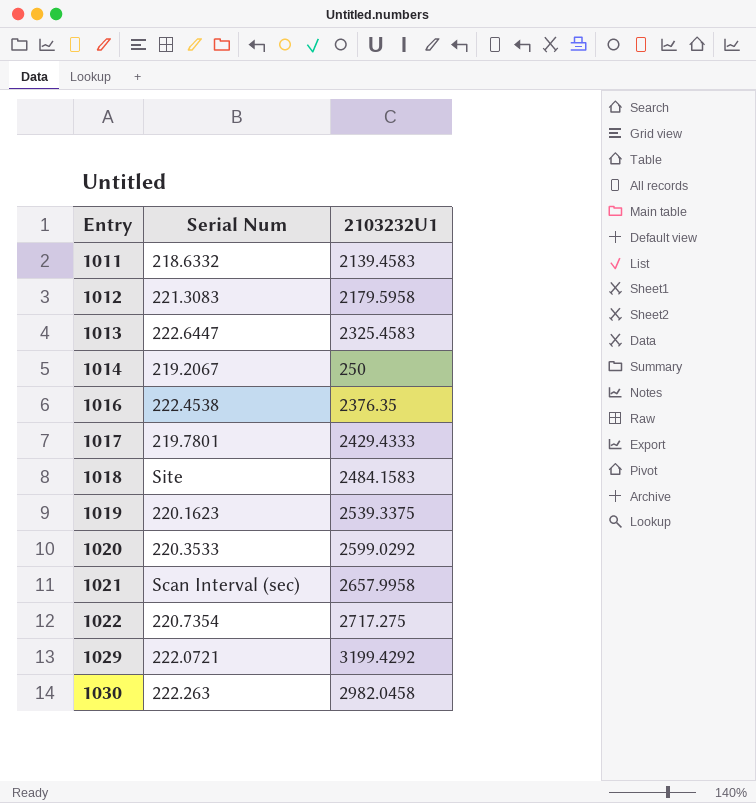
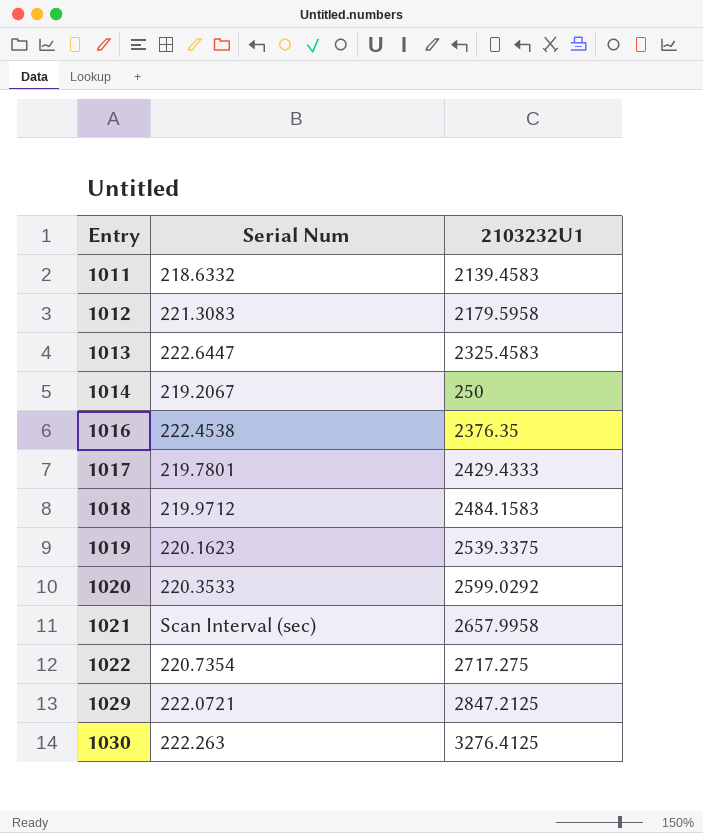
1018 | Serial Num: Site -> 219.9712
1029 | 2103232U1: 3199.4292 -> 2847.2125
1030 | 2103232U1: 2982.0458 -> 3276.4125

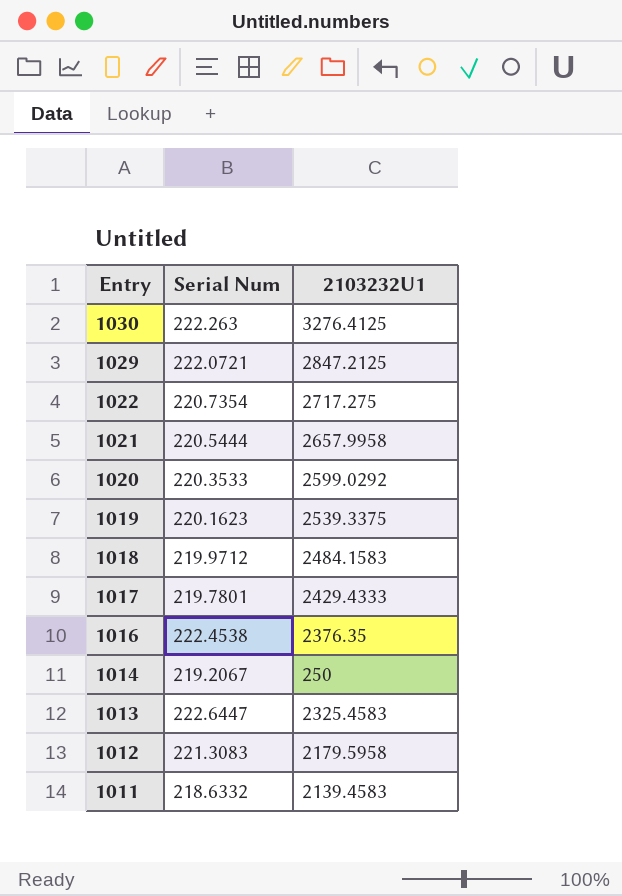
row order: Entry ascending -> Entry descending
1021 | Serial Num: Scan Interval (sec) -> 220.5444

